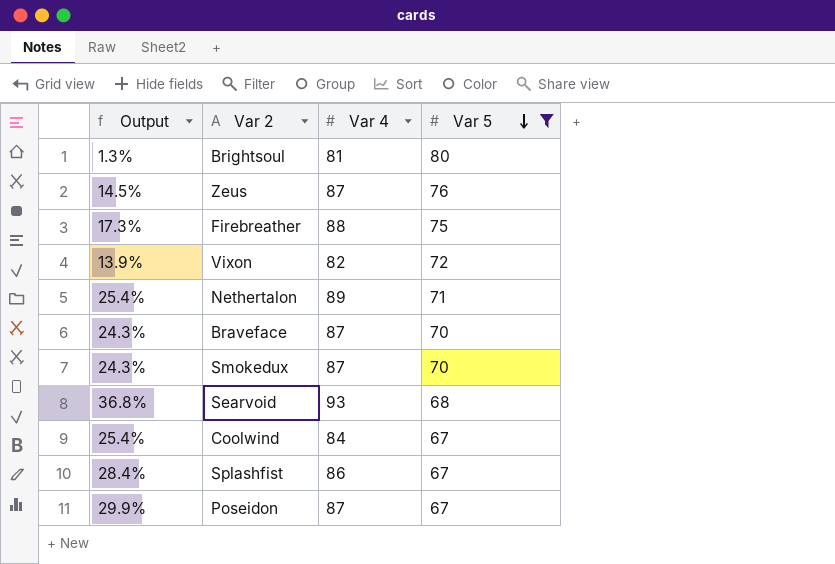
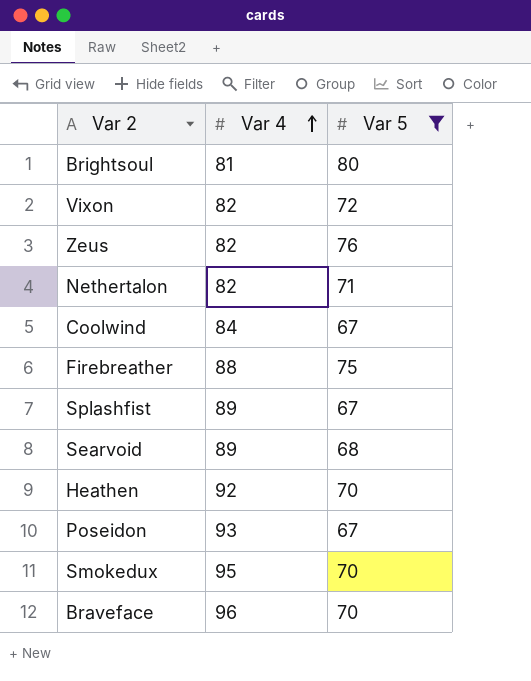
row order: Var 5 descending -> Var 4 ascending
column Output | formula: ([Var 4] - [Var 5]) / [Var 5] -> none
Zeus | Var 4: 87 -> 82
Nethertalon | Var 4: 89 -> 82
Splashfist | Var 4: 86 -> 89
Searvoid | Var 4: 93 -> 89
row Heathen: none -> 92 | 70
Poseidon | Var 4: 87 -> 93
Smokedux | Var 4: 87 -> 95
Braveface | Var 4: 87 -> 96

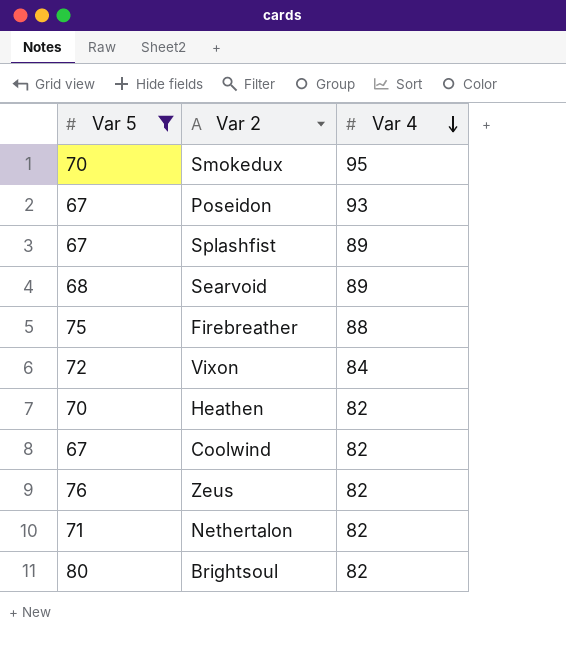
row order: Var 4 ascending -> Var 4 descending
column Var 5 | position: 3 -> 1
row Braveface: 96 | 70 -> none
Vixon | Var 4: 82 -> 84
Heathen | Var 4: 92 -> 82
Coolwind | Var 4: 84 -> 82
Brightsoul | Var 4: 81 -> 82

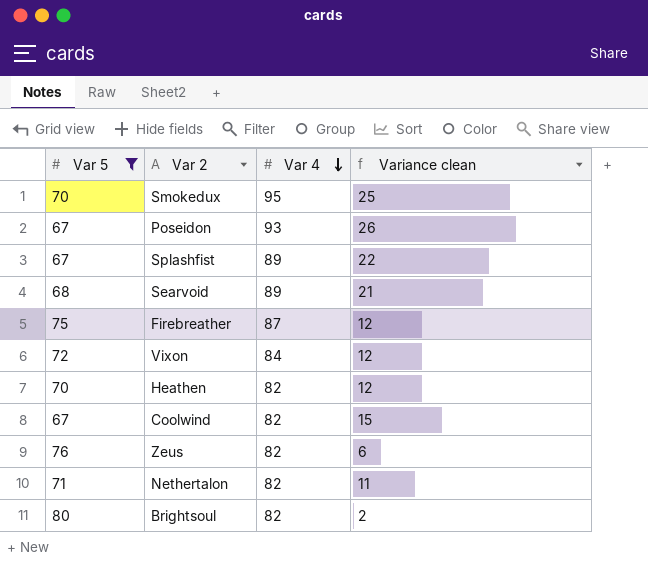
column Variance clean | formula: none -> [Var 4] - [Var 5]
Firebreather | Var 4: 88 -> 87

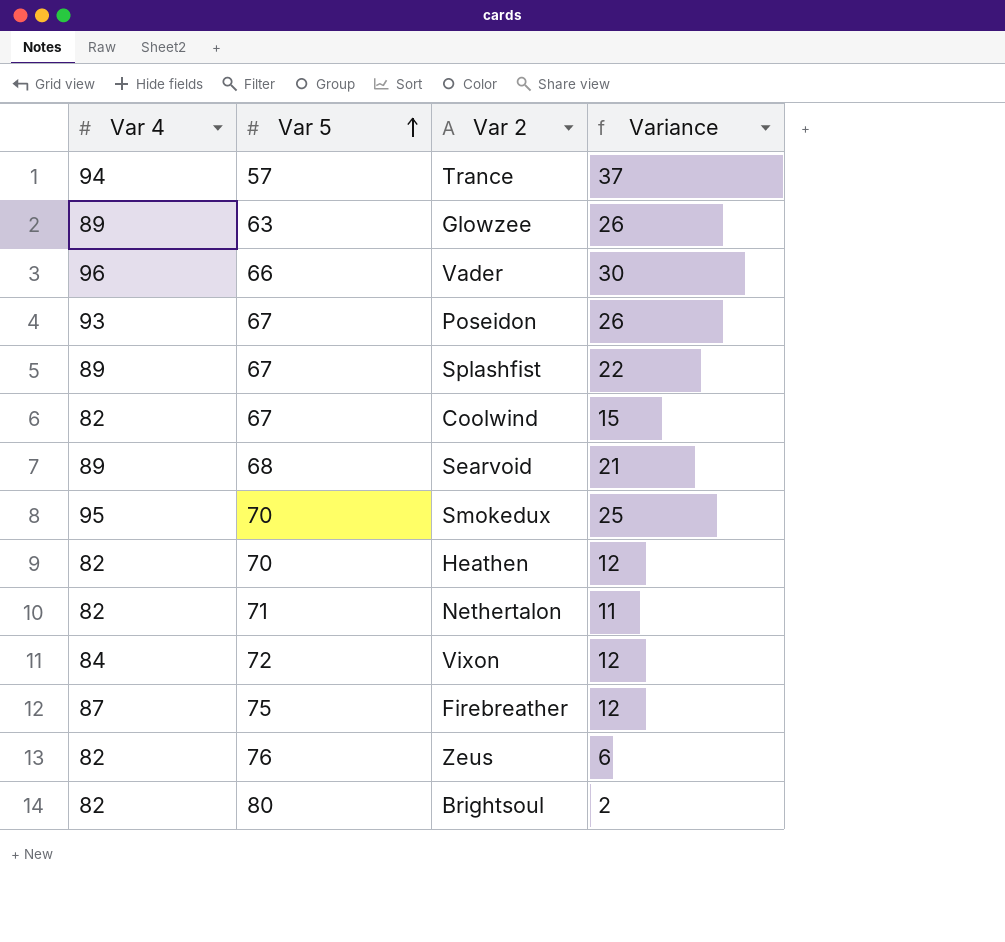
filter: Var 5 >= 67 -> none
row order: Var 4 descending -> Var 5 ascending
column Var 4 | position: 3 -> 1
column name: Variance clean -> Variance

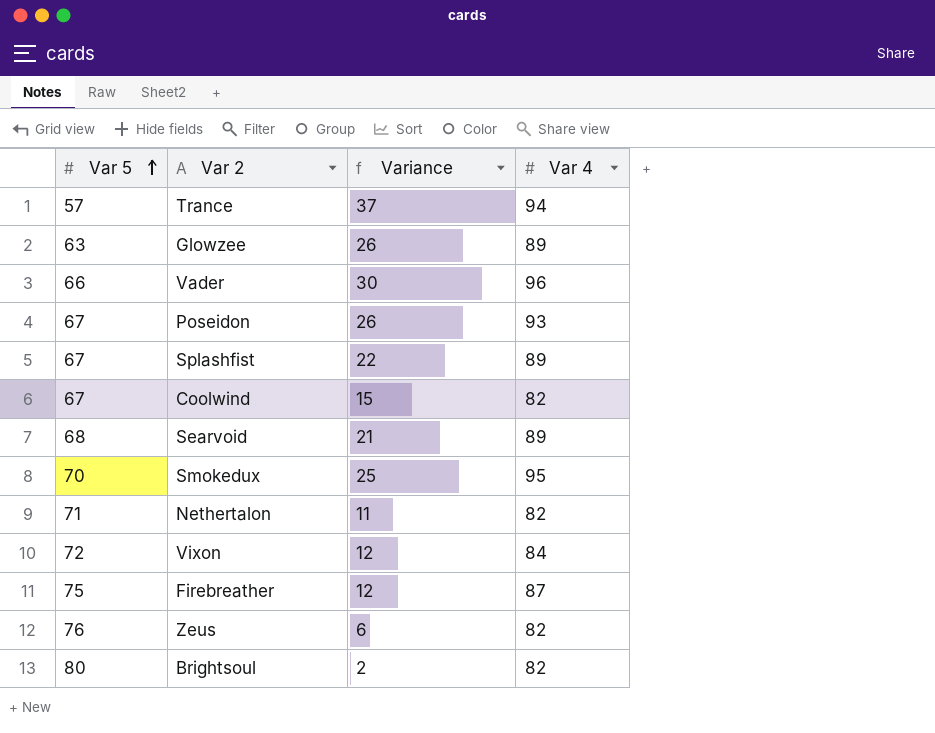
column Var 4 | position: 1 -> 4
row Heathen: 82 | 70 | 12 -> none

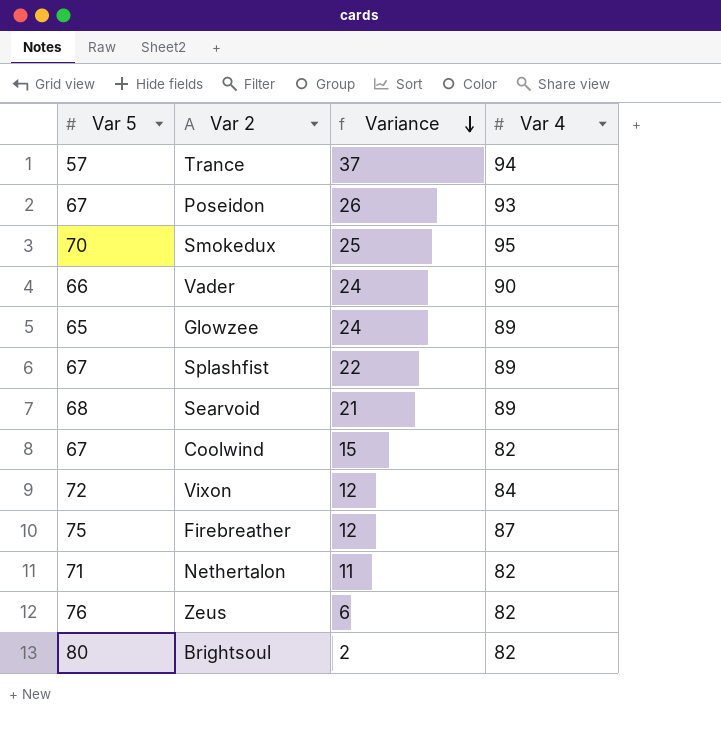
row order: Var 5 ascending -> Variance descending
Vader | Variance: 30 -> 24
Vader | Var 4: 96 -> 90
Glowzee | Var 5: 63 -> 65
Glowzee | Variance: 26 -> 24

